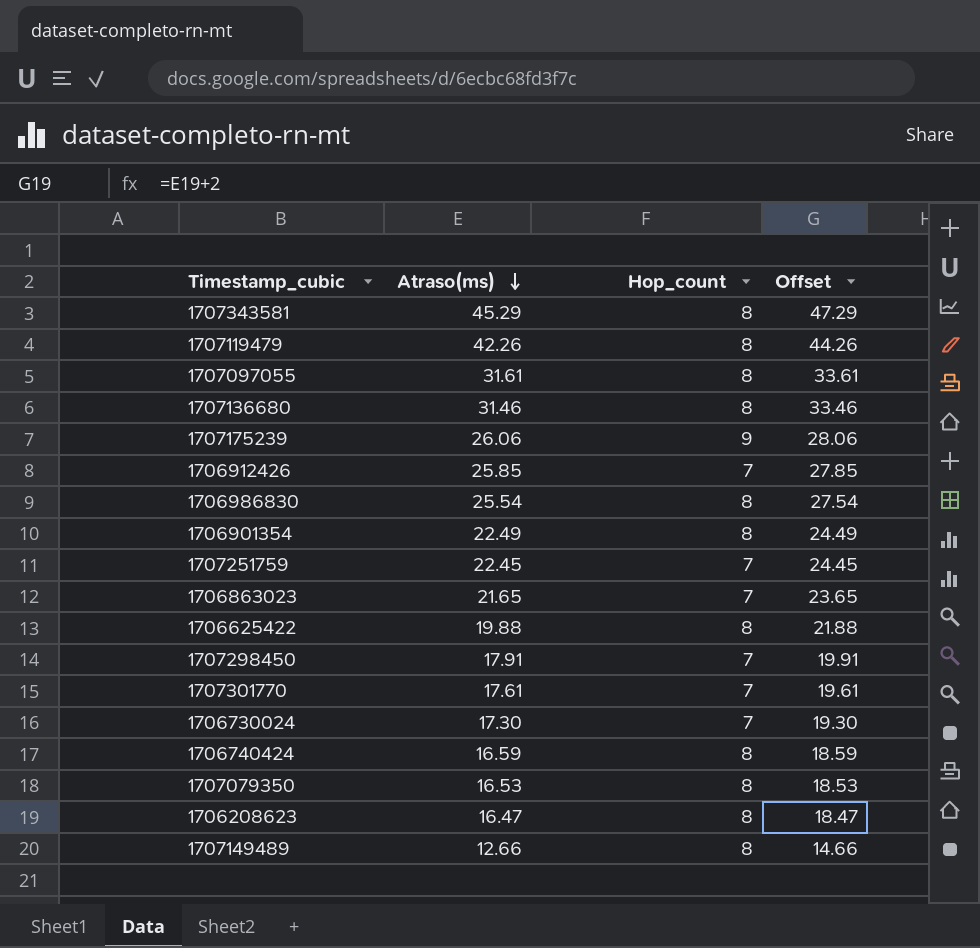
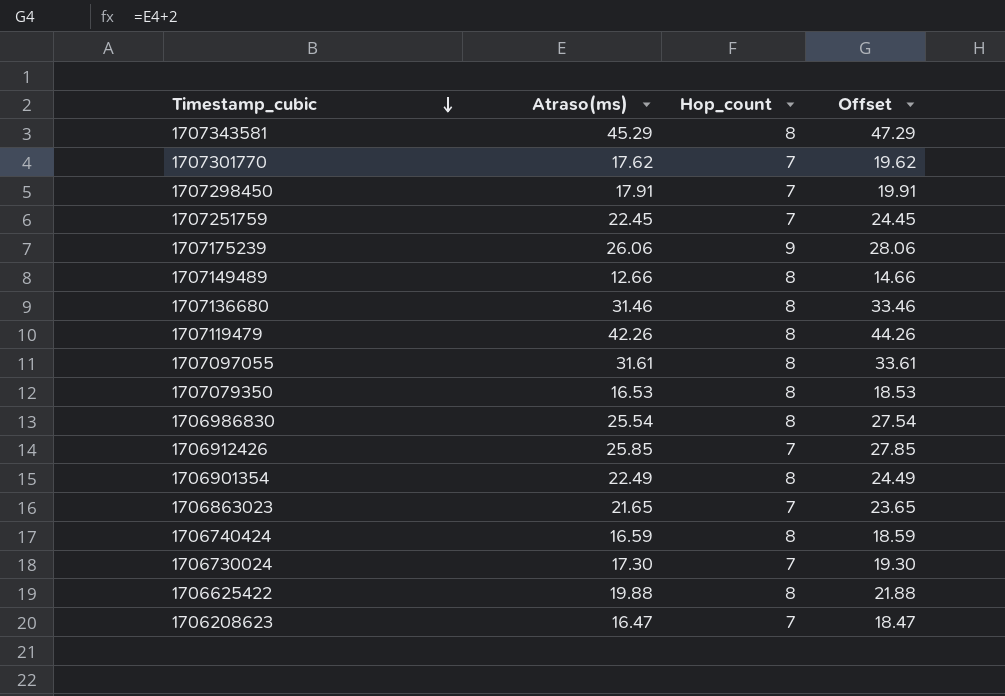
row order: Atraso(ms) descending -> Timestamp_cubic descending
1707301770 | Atraso(ms): 17.61 -> 17.62
1707301770 | Offset: 19.61 -> 19.62
1706208623 | Hop_count: 8 -> 7

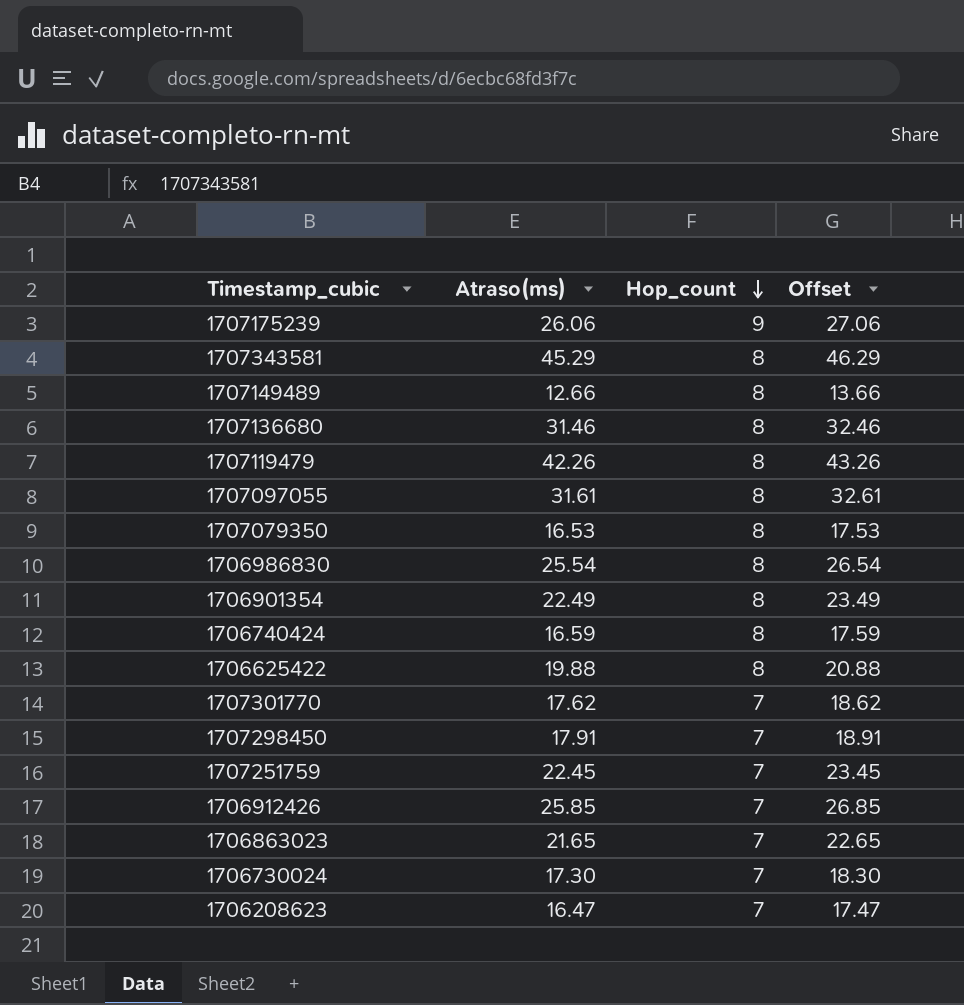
row order: Timestamp_cubic descending -> Hop_count descending
column Offset | formula: [Atraso(ms)] + 2 -> [Atraso(ms)] + 1

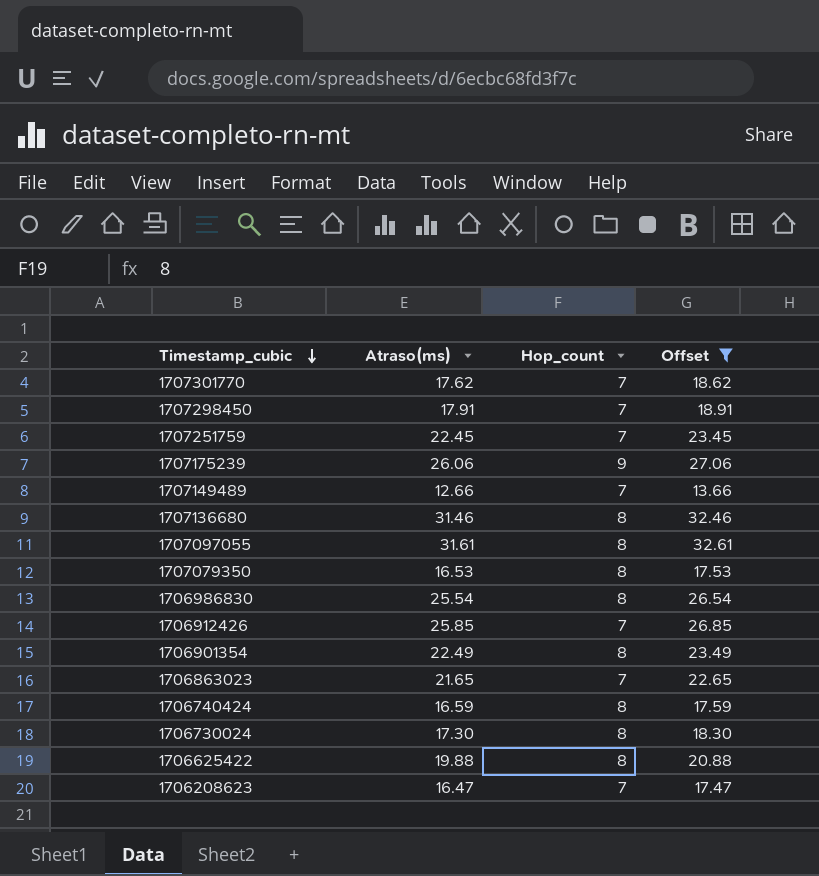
filter: none -> Offset <= 32.61
row order: Hop_count descending -> Timestamp_cubic descending
1707149489 | Hop_count: 8 -> 7
1706730024 | Hop_count: 7 -> 8

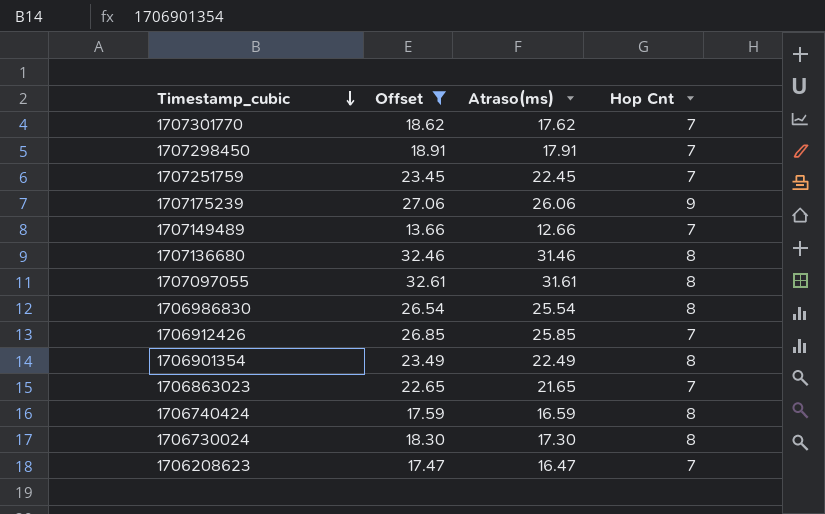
column Offset | position: 4 -> 2
column name: Hop_count -> Hop Cnt
row 1707079350: 16.53 | 8 | 17.53 -> none
row 1706625422: 19.88 | 8 | 20.88 -> none

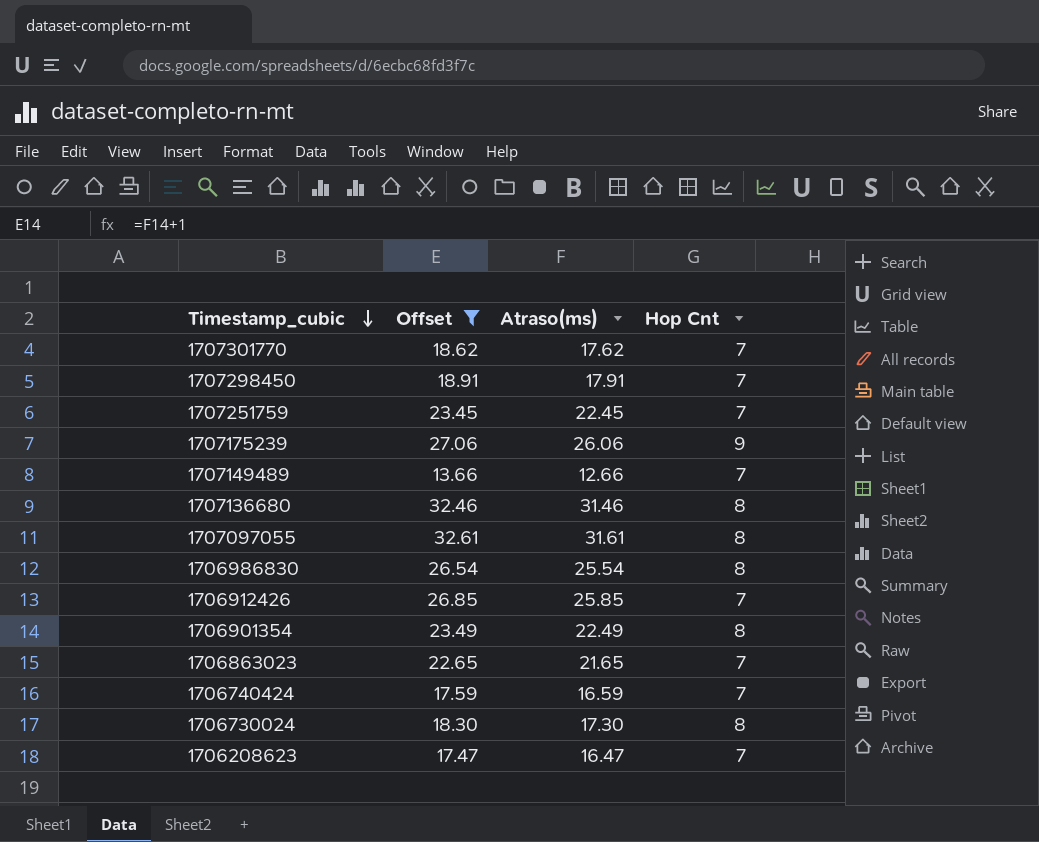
1706740424 | Hop Cnt: 8 -> 7

